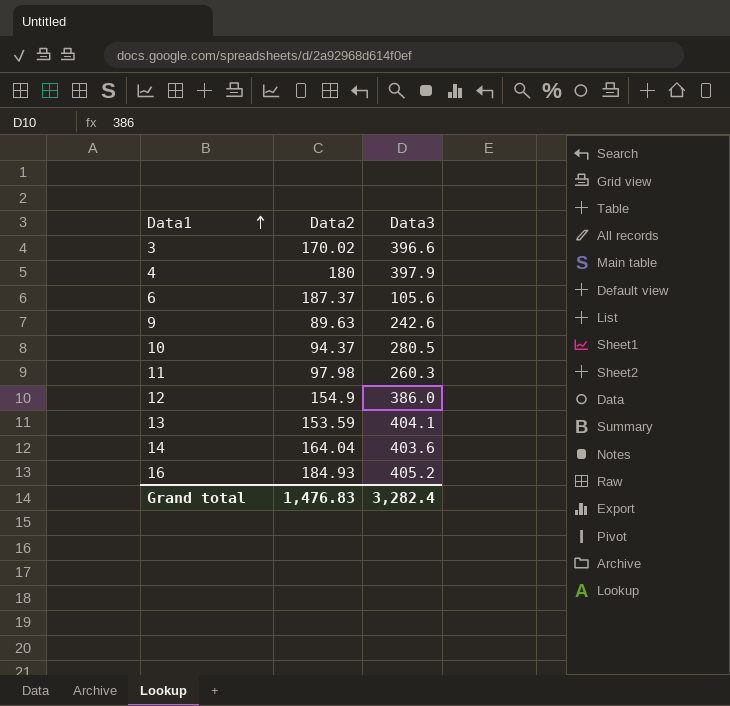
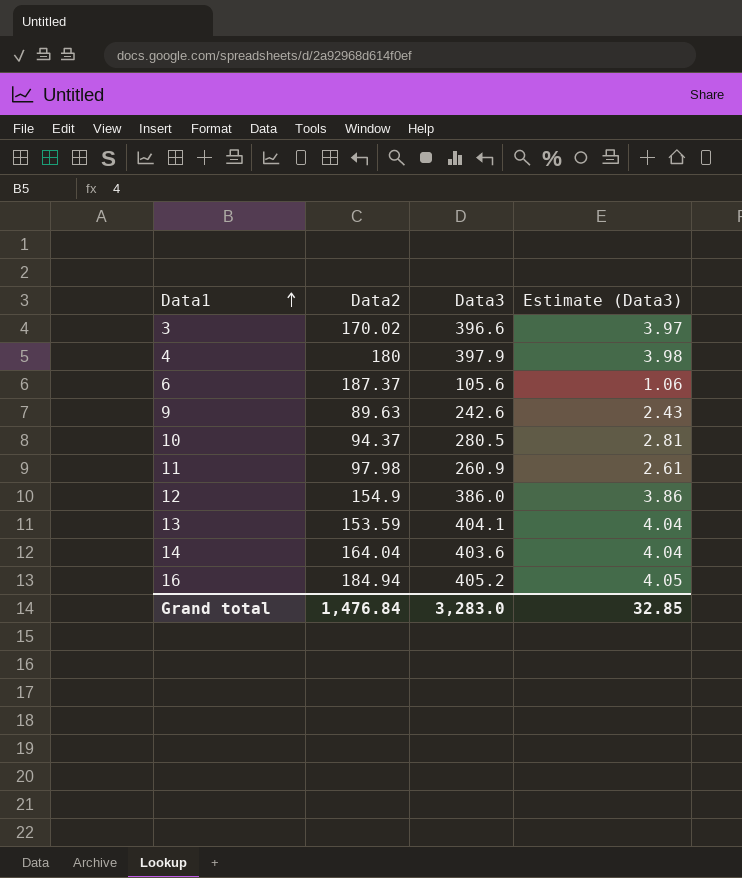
column Estimate (Data3) | formula: none -> [Data3] * 0.01
11 | Data3: 260.3 -> 260.9
16 | Data2: 184.93 -> 184.94
Grand total | Data2: 1,476.83 -> 1,476.84
Grand total | Data3: 3,282.4 -> 3,283.0

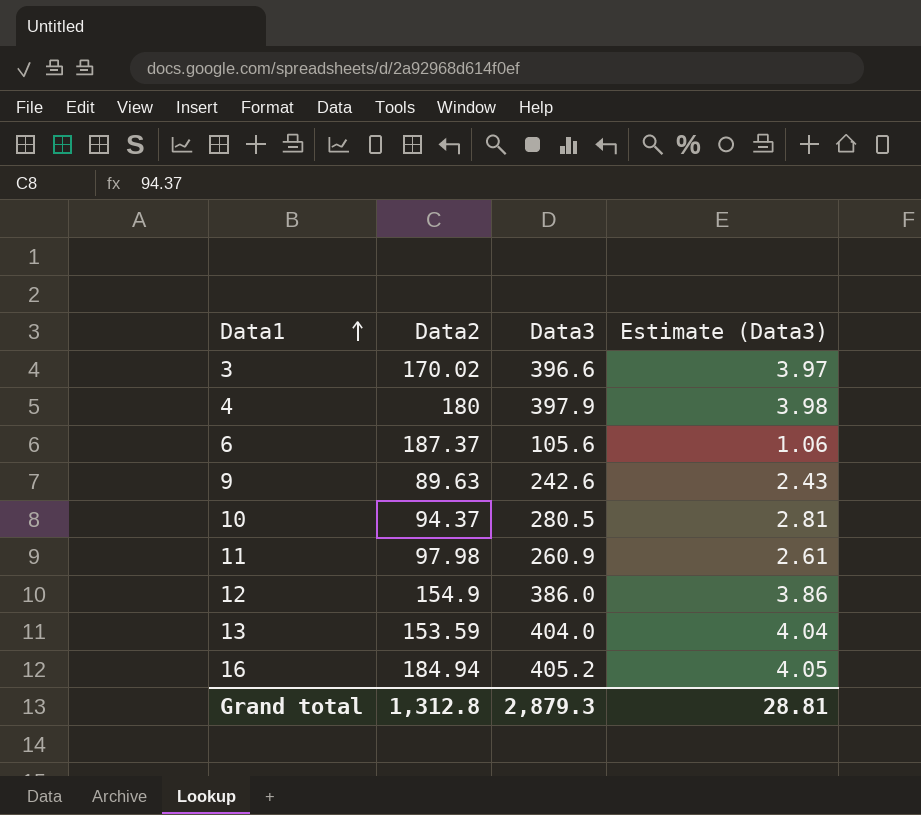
row 14: 164.04 | 403.6 | 4.04 -> none
13 | Data3: 404.1 -> 404.0
Grand total | Data2: 1,476.84 -> 1,312.8
Grand total | Data3: 3,283.0 -> 2,879.3
Grand total | Estimate (Data3): 32.85 -> 28.81

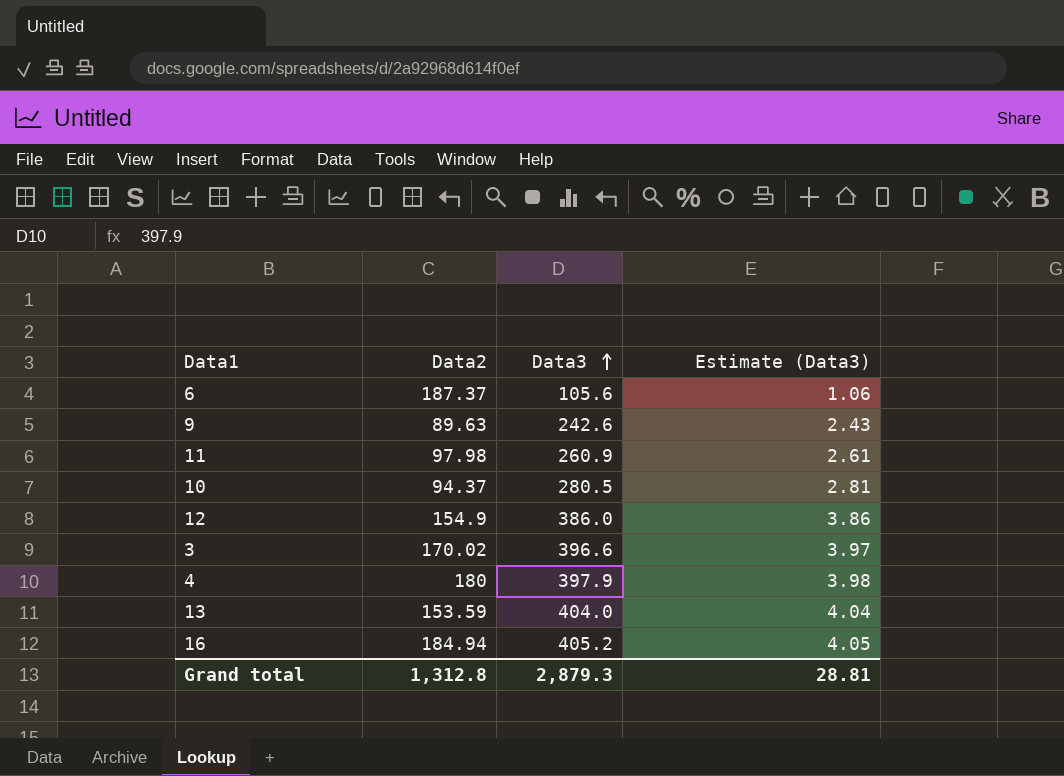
row order: Data1 ascending -> Data3 ascending

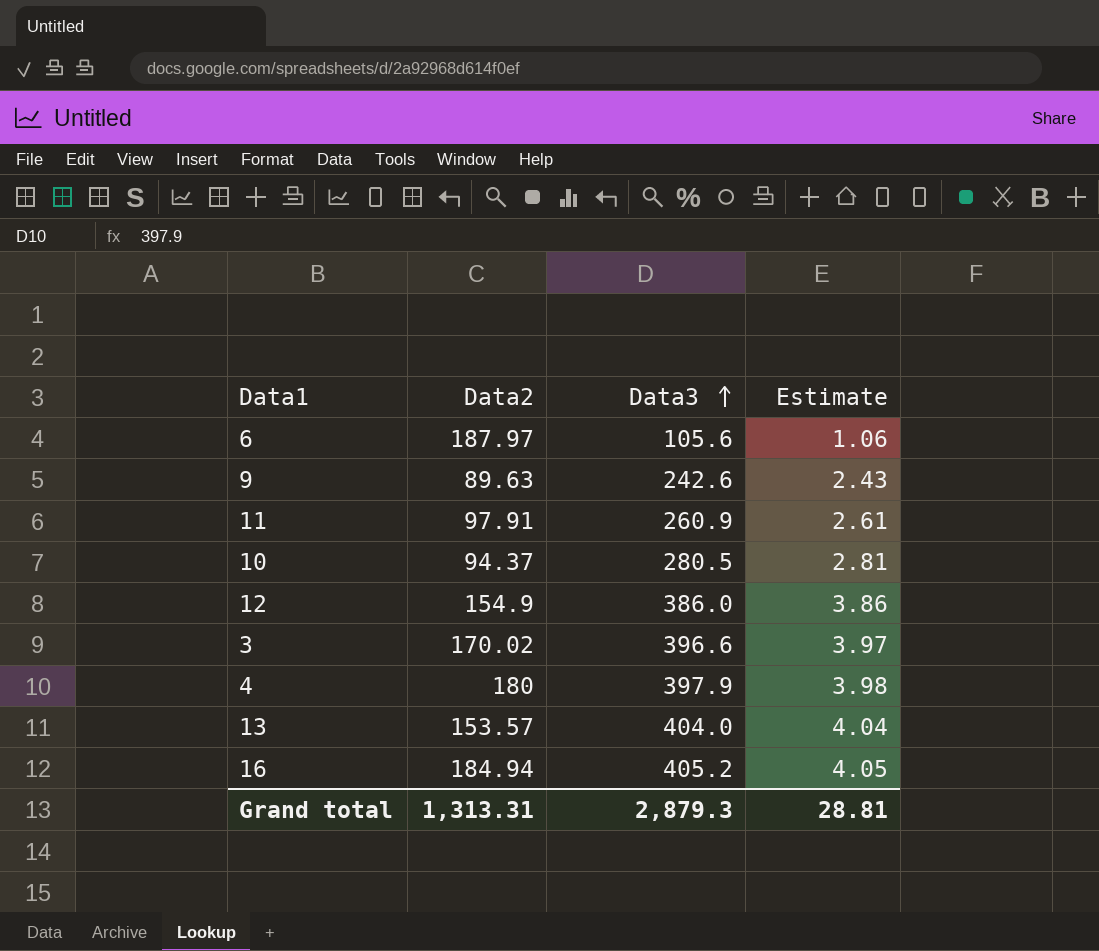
column name: Estimate (Data3) -> Estimate
6 | Data2: 187.37 -> 187.97
11 | Data2: 97.98 -> 97.91
13 | Data2: 153.59 -> 153.57
Grand total | Data2: 1,312.8 -> 1,313.31

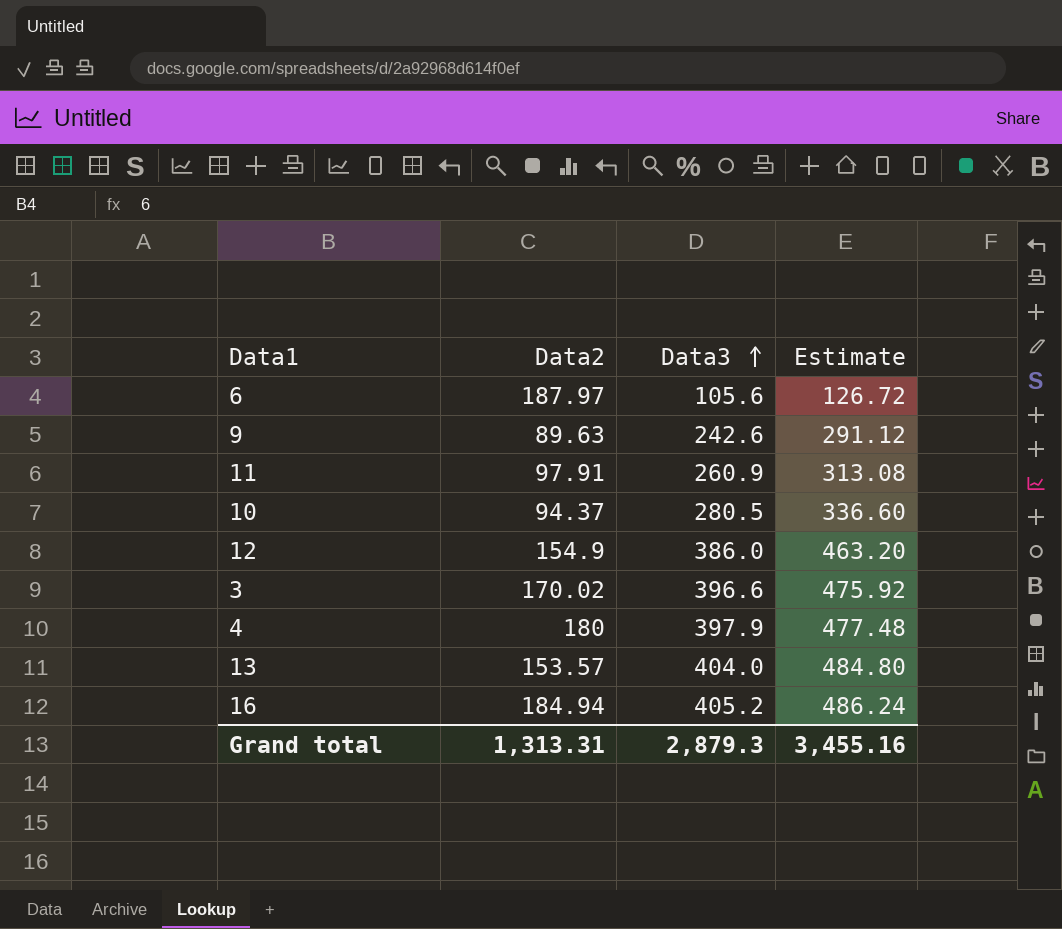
column Estimate | formula: [Data3] * 0.01 -> [Data3] * 1.2
Grand total | Estimate: 28.81 -> 3,455.16

